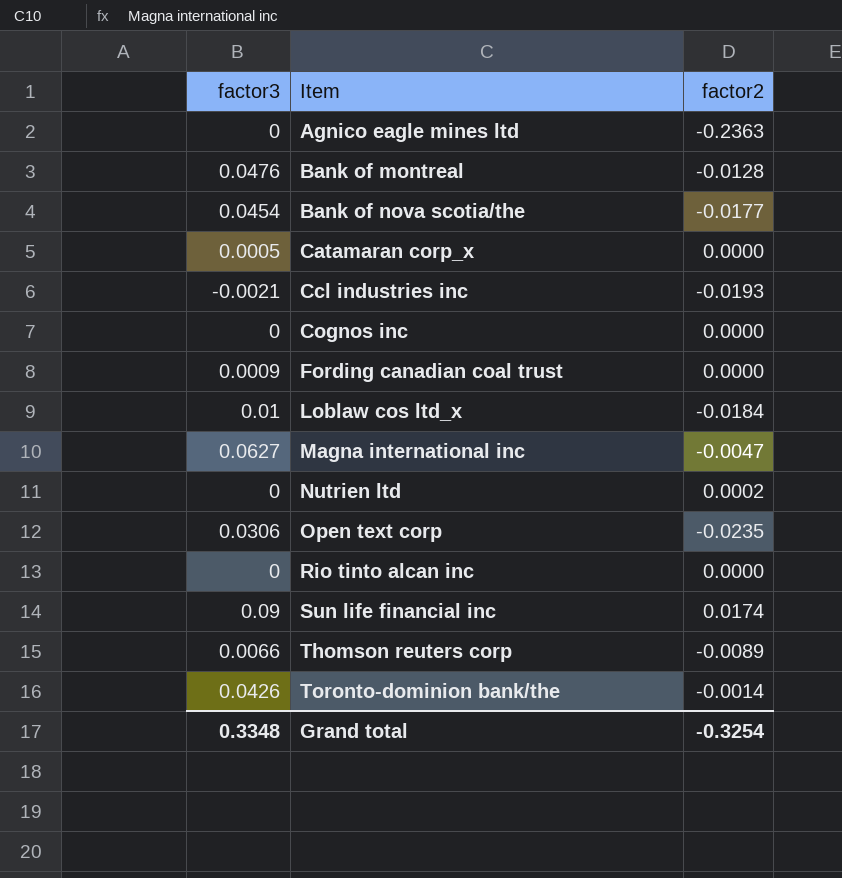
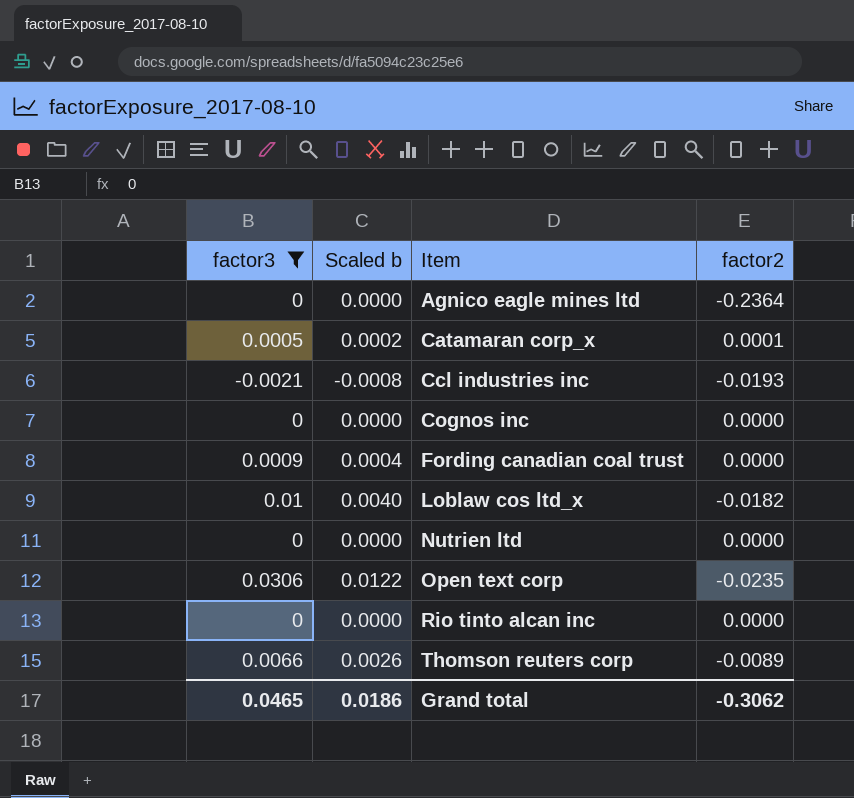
filter: none -> factor3 <= 0.0306
column Scaled b | formula: none -> [factor3] * 0.4
Agnico eagle mines ltd | factor2: -0.2363 -> -0.2364
Catamaran corp_x | factor2: 0.0000 -> 0.0001
Loblaw cos ltd_x | factor2: -0.0184 -> -0.0182
Nutrien ltd | factor2: 0.0002 -> 0.0000
Grand total | factor3: 0.3348 -> 0.0465
Grand total | factor2: -0.3254 -> -0.3062

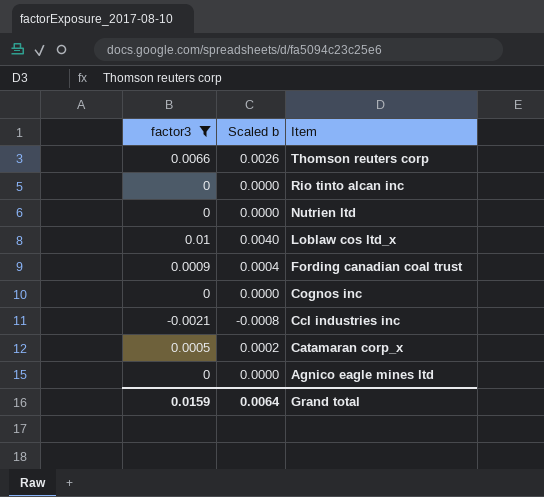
row order: Item ascending -> Item descending
column factor2 | position: 4 -> none
row Open text corp: 0.0306 | 0.0122 | -0.0235 -> none
Grand total | factor3: 0.0465 -> 0.0159
Grand total | Scaled b: 0.0186 -> 0.0064

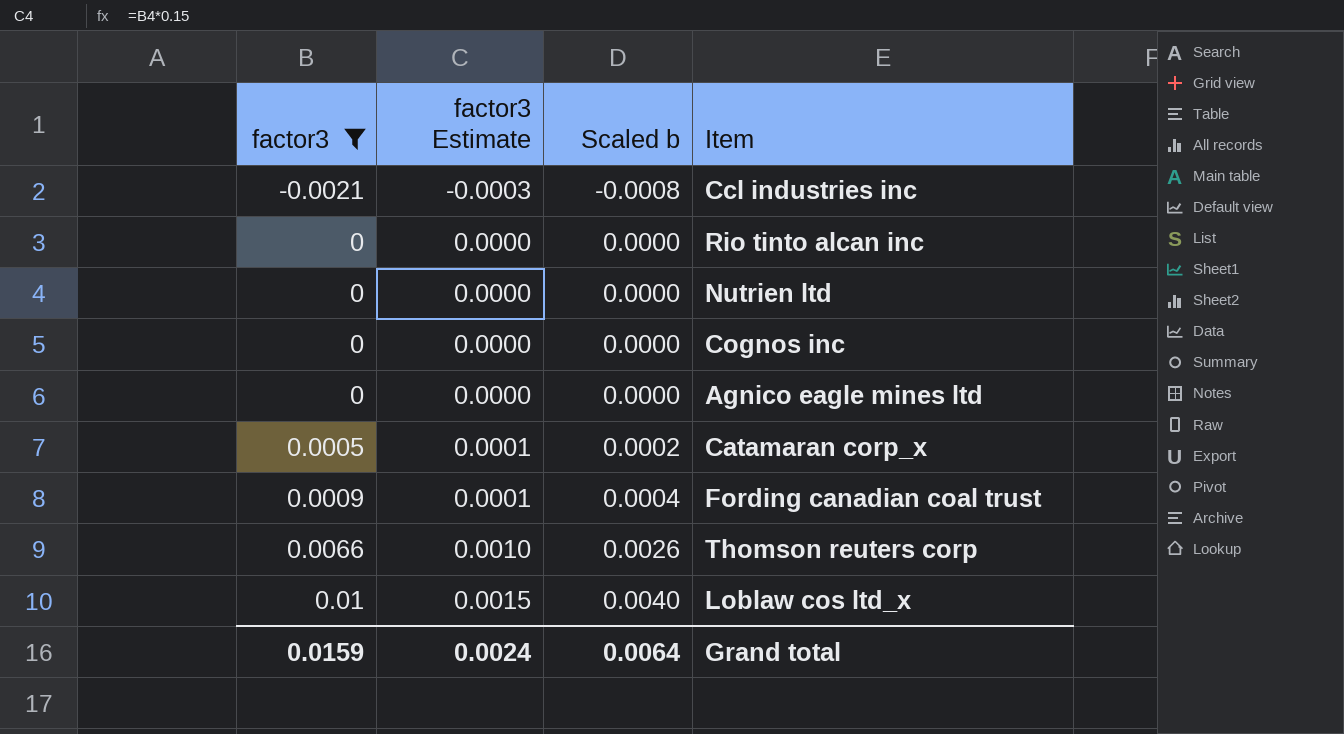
row order: Item descending -> factor3 ascending
column factor3 Estimate | formula: none -> [factor3] * 0.15

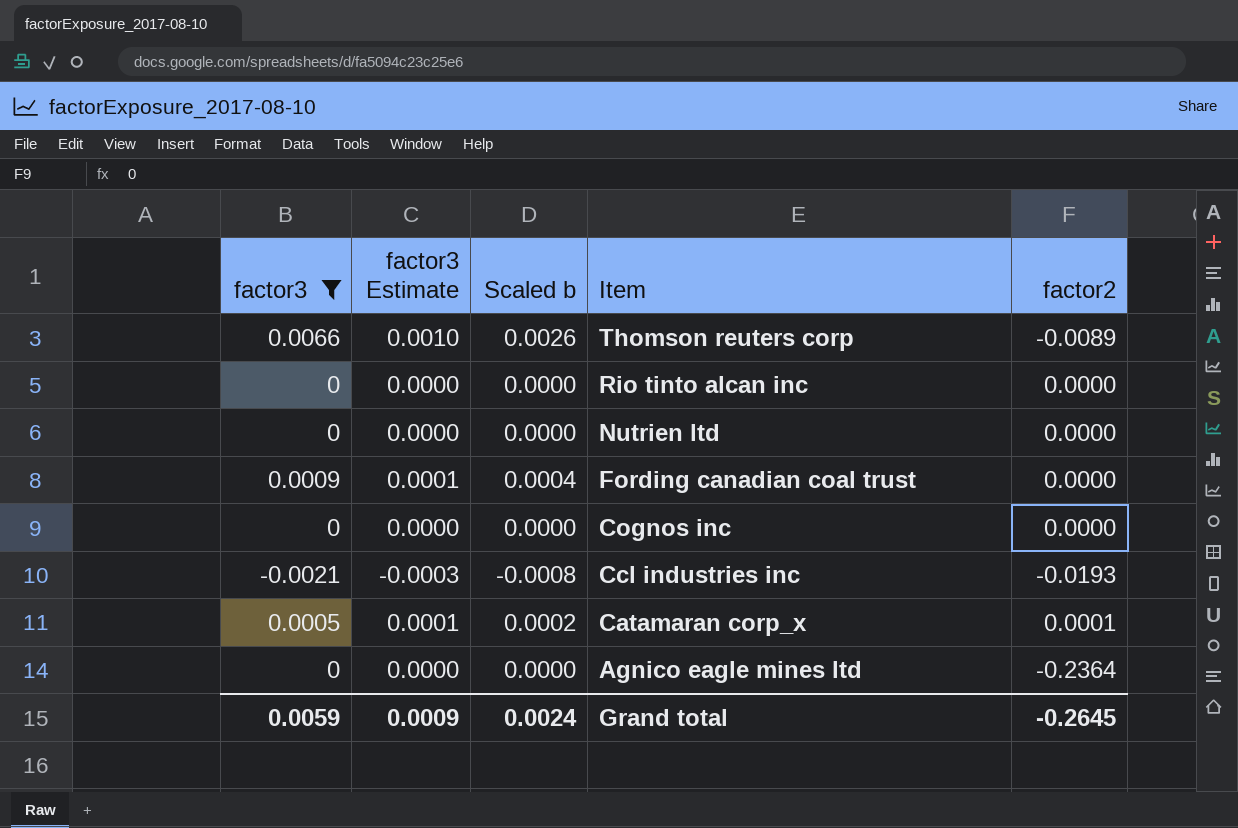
row order: factor3 ascending -> Item descending
column factor2 | position: none -> 5
row Loblaw cos ltd_x: 0.01 | 0.0015 | 0.0040 -> none
Grand total | factor3: 0.0159 -> 0.0059
Grand total | factor3 Estimate: 0.0024 -> 0.0009
Grand total | Scaled b: 0.0064 -> 0.0024

